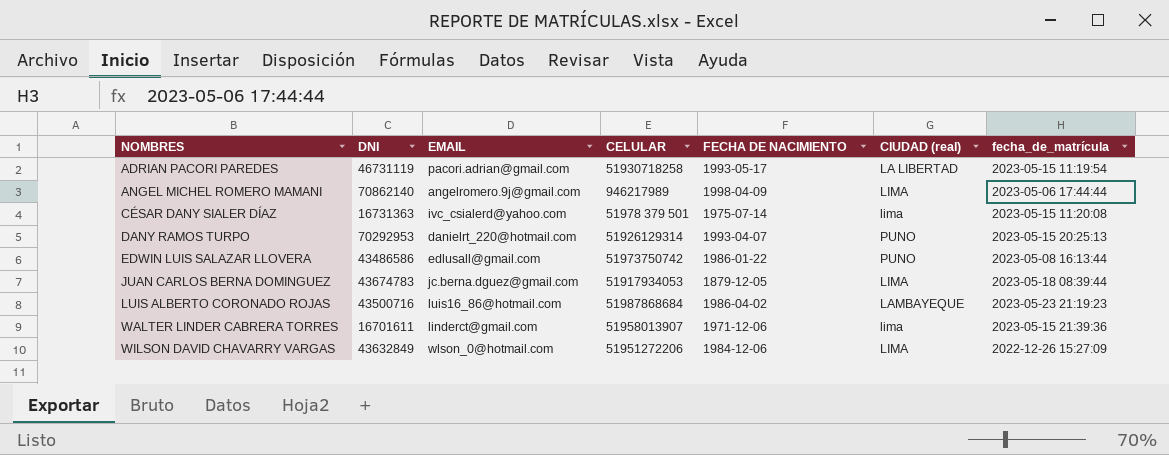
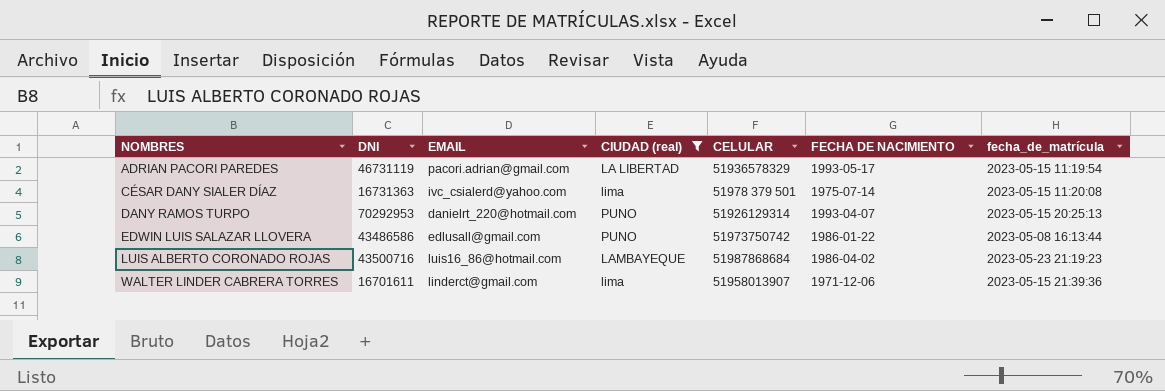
filter: none -> CIUDAD (real) != LIMA
column CIUDAD (real) | position: 6 -> 4
ADRIAN PACORI PAREDES | CELULAR: 51930718258 -> 51936578329

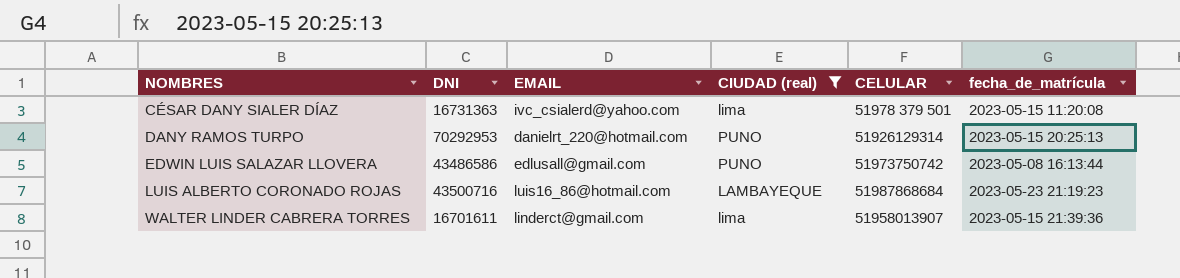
column FECHA DE NACIMIENTO | position: 6 -> none
row ADRIAN PACORI PAREDES: 46731119 | pacori.adrian@gmail.com | LA LIBERTAD | 51936578329 | 1993-05-17 | 2023-05-15 11:19:54 -> none

